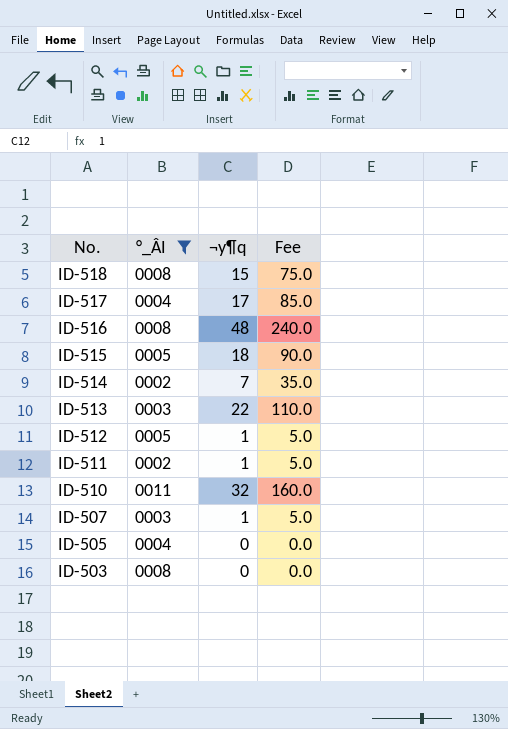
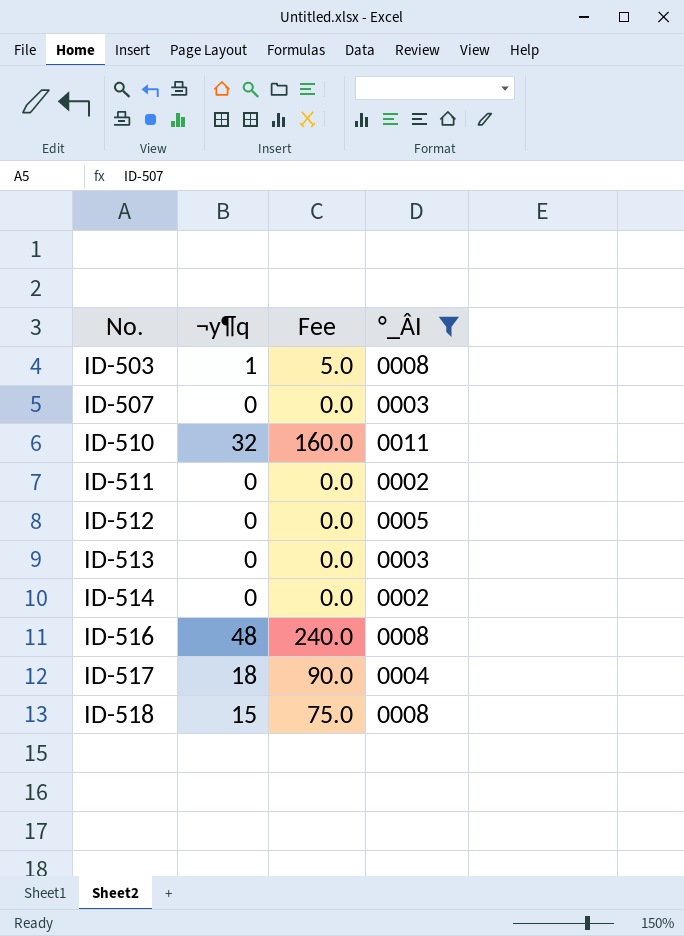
row order: No. descending -> No. ascending
column °_ÂI | position: 2 -> 4
row ID-515: 0005 | 18 | 90.0 -> none
row ID-505: 0004 | 0 | 0.0 -> none
ID-503 | ¬y¶q: 0 -> 1
ID-503 | Fee: 0.0 -> 5.0
ID-507 | ¬y¶q: 1 -> 0
ID-507 | Fee: 5.0 -> 0.0
ID-511 | ¬y¶q: 1 -> 0
ID-511 | Fee: 5.0 -> 0.0
ID-512 | ¬y¶q: 1 -> 0
ID-512 | Fee: 5.0 -> 0.0
ID-513 | ¬y¶q: 22 -> 0
ID-513 | Fee: 110.0 -> 0.0
ID-514 | ¬y¶q: 7 -> 0
ID-514 | Fee: 35.0 -> 0.0
ID-517 | ¬y¶q: 17 -> 18
ID-517 | Fee: 85.0 -> 90.0

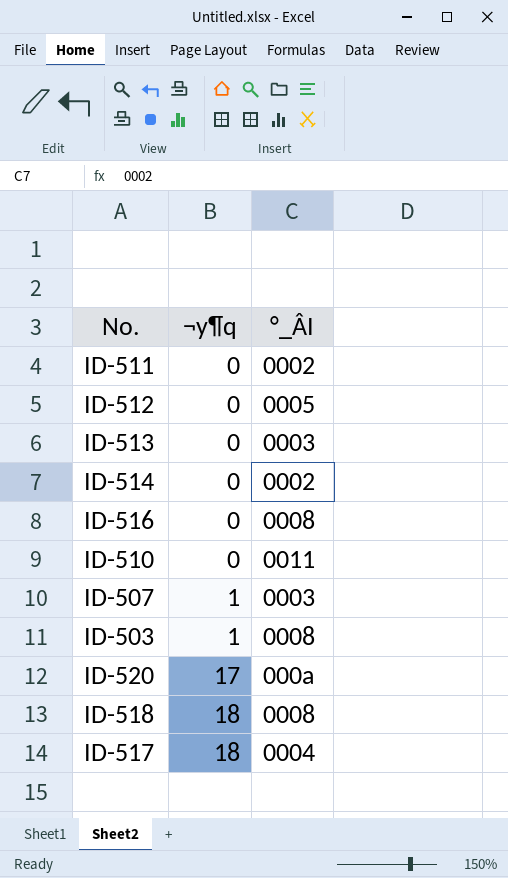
filter: °_ÂI != 000a -> none
row order: No. ascending -> ¬y¶q ascending
column Fee | formula: [¬y¶q] * 5 -> none
ID-516 | ¬y¶q: 48 -> 0
ID-510 | ¬y¶q: 32 -> 0
ID-507 | ¬y¶q: 0 -> 1
ID-518 | ¬y¶q: 15 -> 18

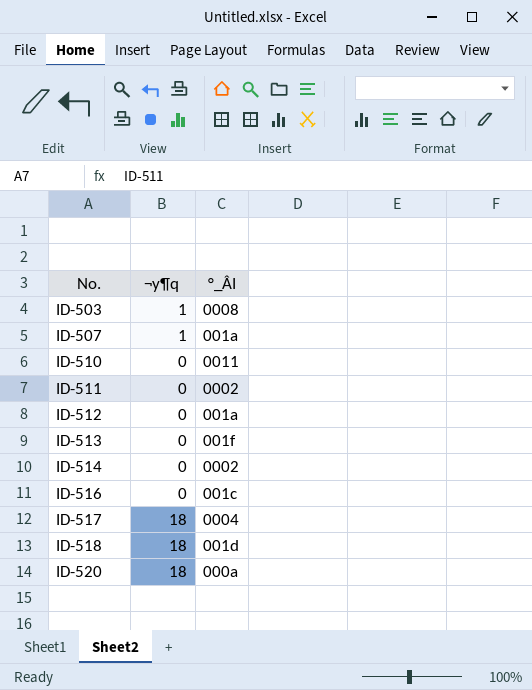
row order: ¬y¶q ascending -> No. ascending
ID-507 | °_ÂI: 0003 -> 001a
ID-512 | °_ÂI: 0005 -> 001a
ID-513 | °_ÂI: 0003 -> 001f
ID-516 | °_ÂI: 0008 -> 001c
ID-518 | °_ÂI: 0008 -> 001d
ID-520 | ¬y¶q: 17 -> 18

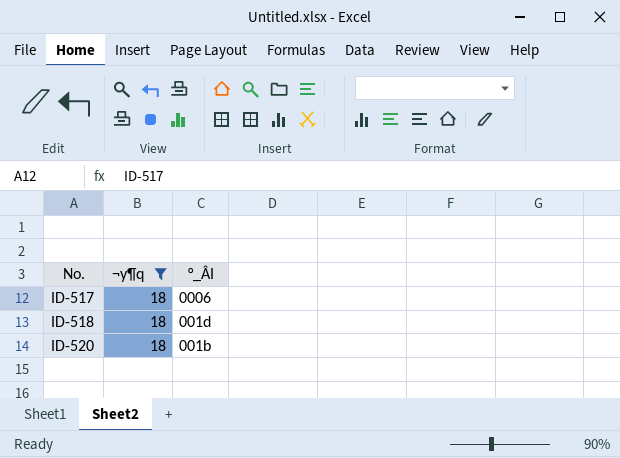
filter: none -> ¬y¶q = 18
ID-517 | °_ÂI: 0004 -> 0006
ID-520 | °_ÂI: 000a -> 001b

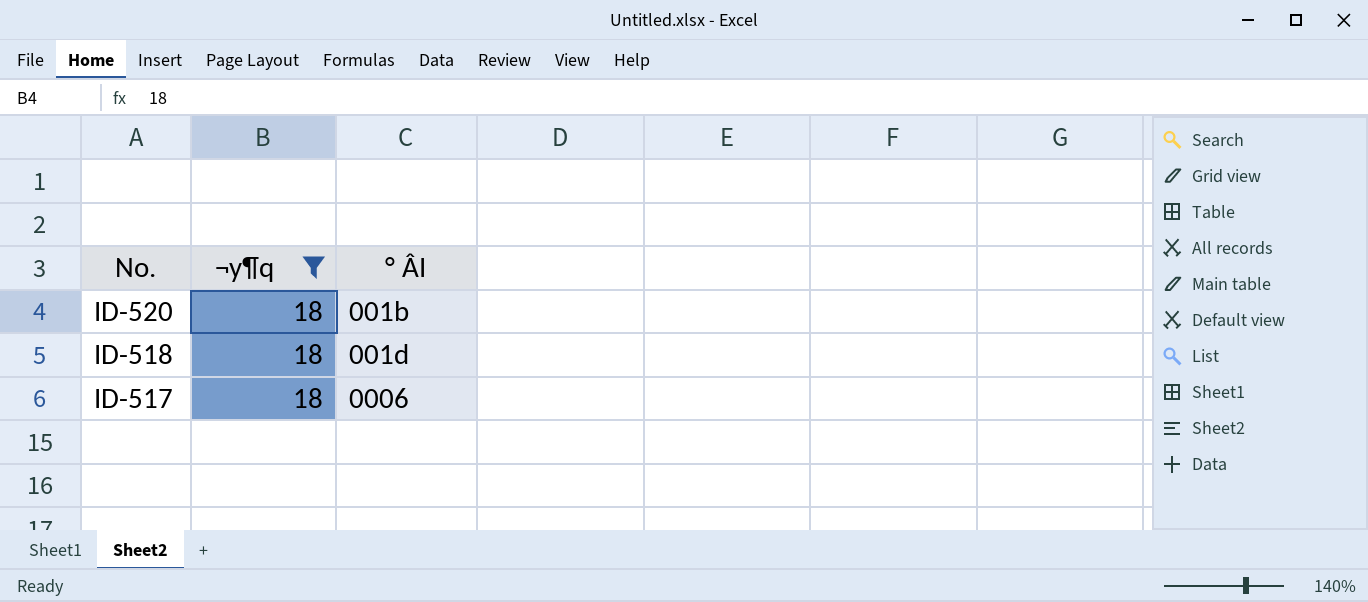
row order: No. ascending -> No. descending
column name: °_ÂI -> ° ÂI

